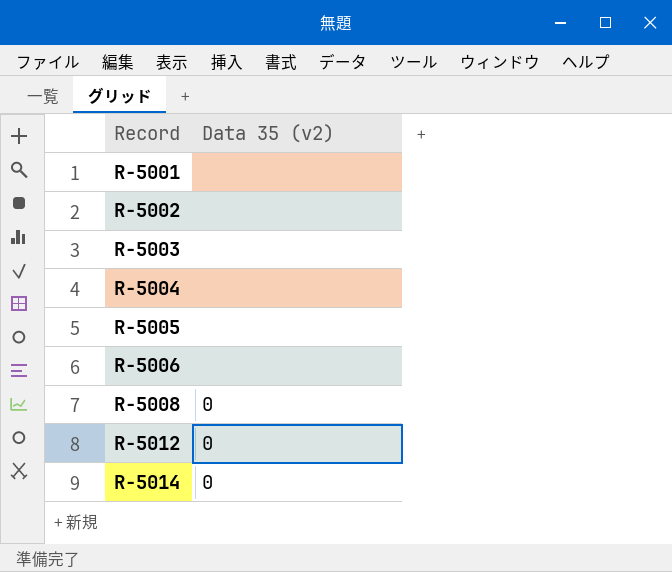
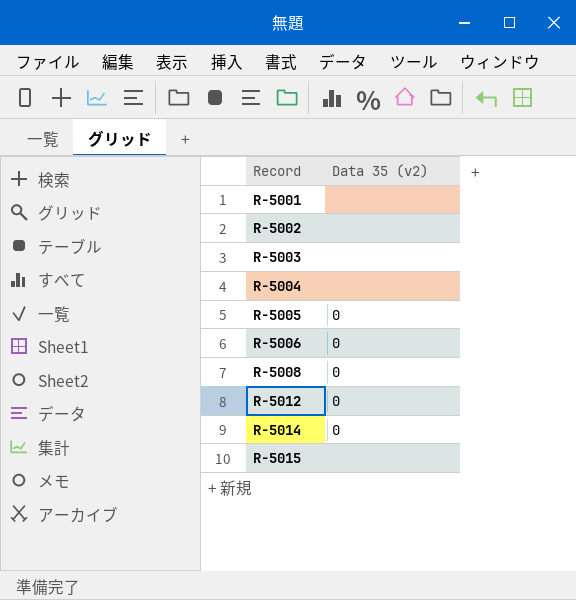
R-5005 | Data 35 (v2): none -> 0
R-5006 | Data 35 (v2): none -> 0
row R-5015: none -> none

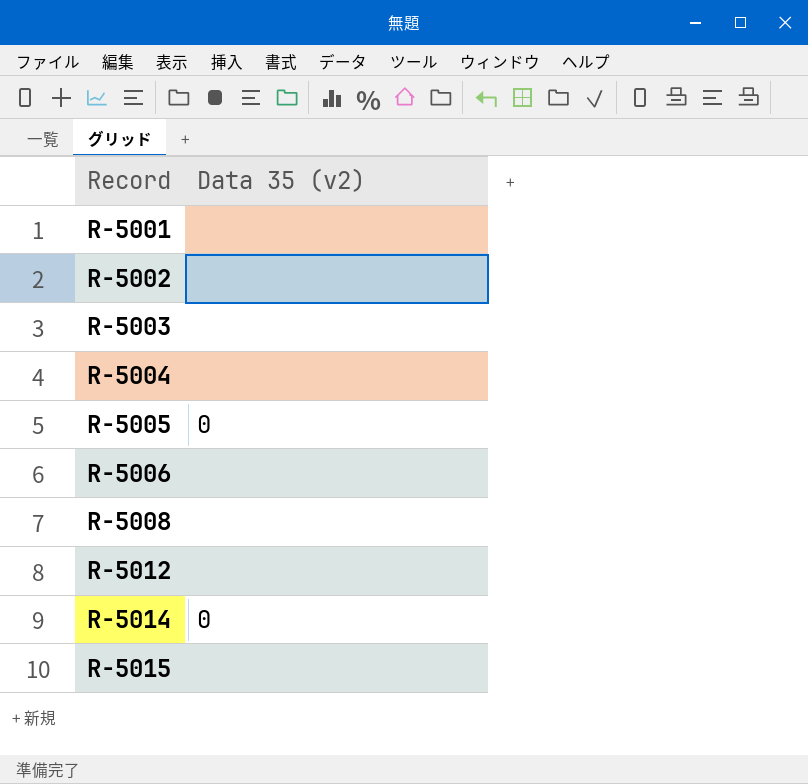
R-5006 | Data 35 (v2): 0 -> none
R-5008 | Data 35 (v2): 0 -> none
R-5012 | Data 35 (v2): 0 -> none

